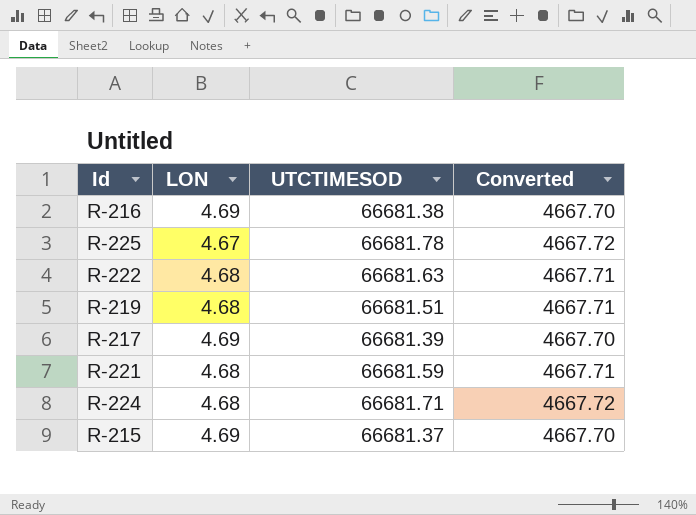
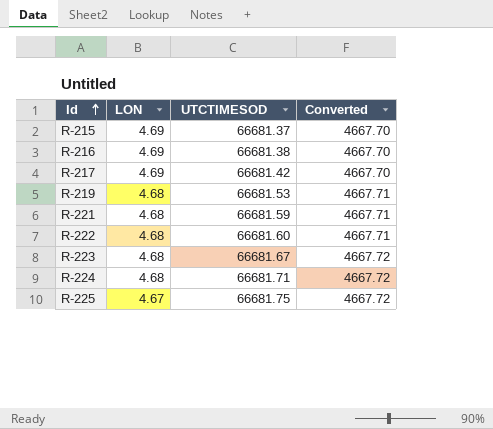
row order: none -> Id ascending
R-217 | UTCTIMESOD: 66681.39 -> 66681.42
R-219 | UTCTIMESOD: 66681.51 -> 66681.53
R-222 | UTCTIMESOD: 66681.63 -> 66681.60
row R-223: none -> 4.68 | 66681.67 | 4667.72
R-225 | UTCTIMESOD: 66681.78 -> 66681.75

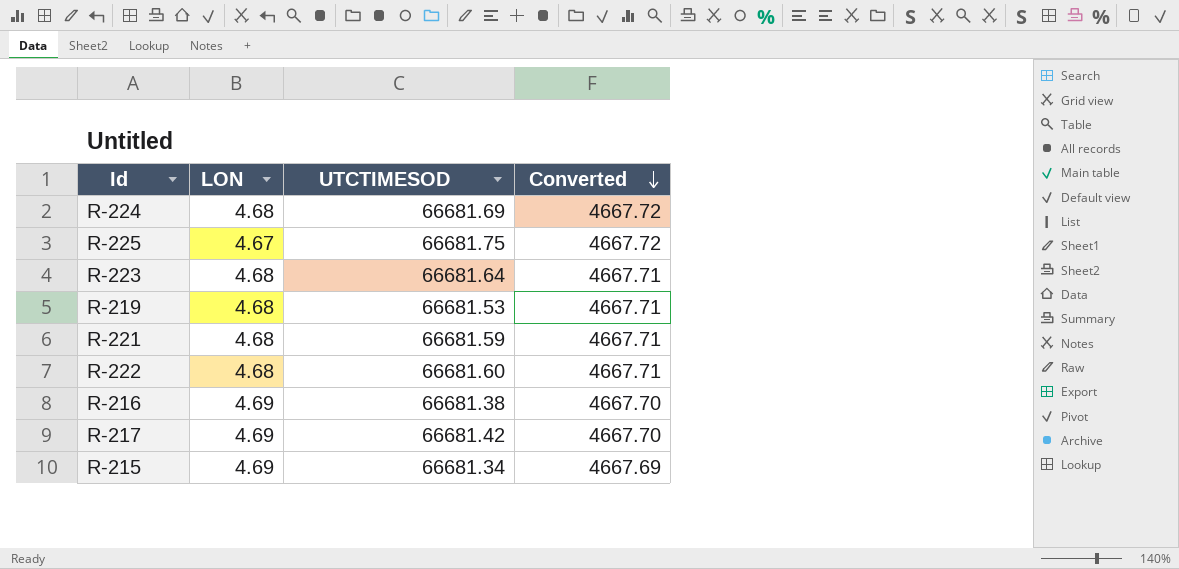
row order: Id ascending -> Converted descending
R-224 | UTCTIMESOD: 66681.71 -> 66681.69
R-223 | UTCTIMESOD: 66681.67 -> 66681.64
R-223 | Converted: 4667.72 -> 4667.71
R-215 | UTCTIMESOD: 66681.37 -> 66681.34
R-215 | Converted: 4667.70 -> 4667.69

